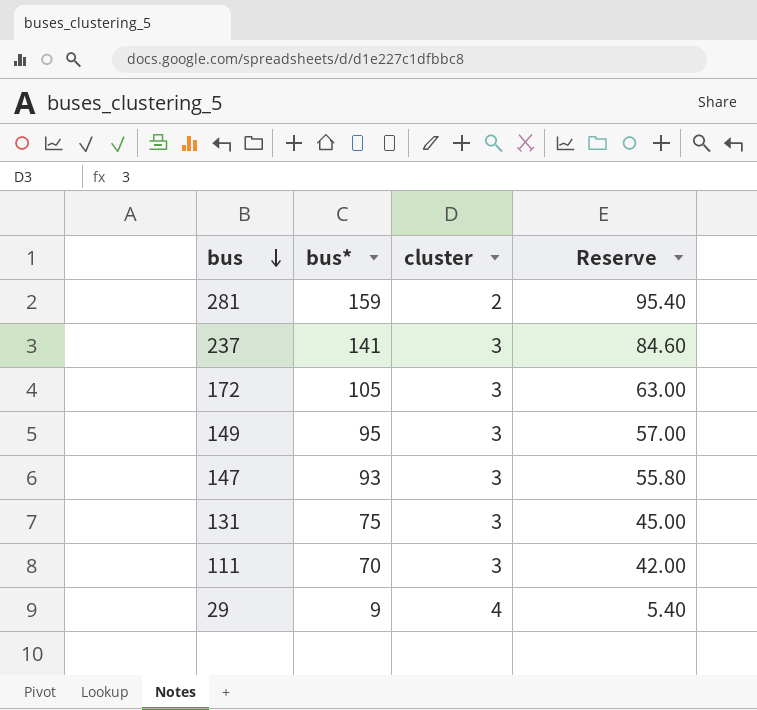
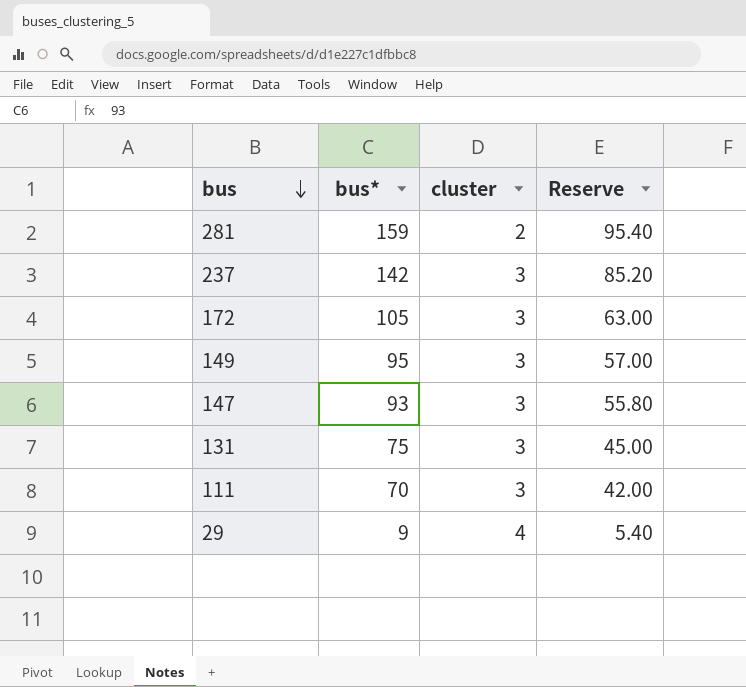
237 | bus*: 141 -> 142
237 | Reserve: 84.60 -> 85.20

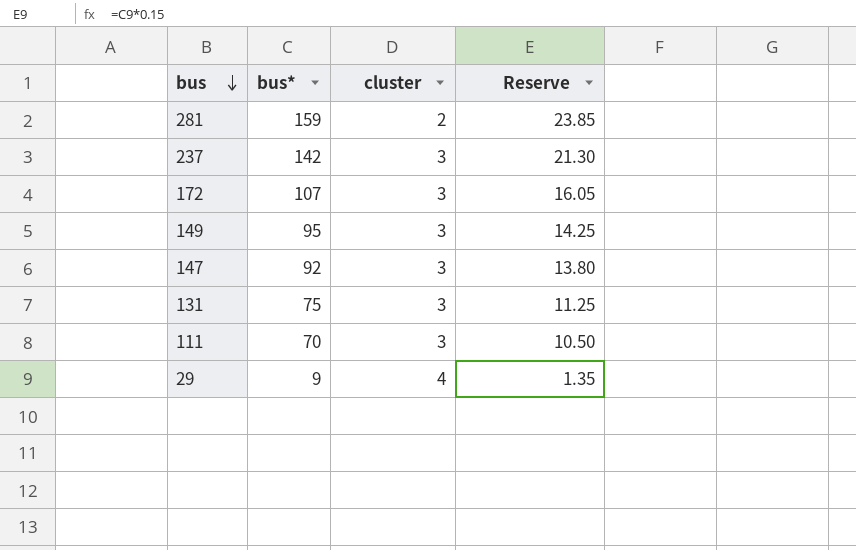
column Reserve | formula: [bus*] * 0.6 -> [bus*] * 0.15
172 | bus*: 105 -> 107
147 | bus*: 93 -> 92

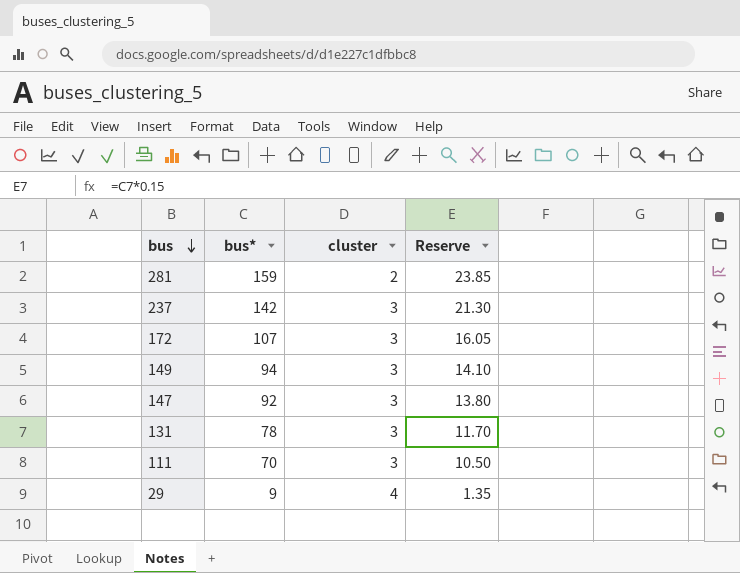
149 | bus*: 95 -> 94
149 | Reserve: 14.25 -> 14.10
131 | bus*: 75 -> 78
131 | Reserve: 11.25 -> 11.70

